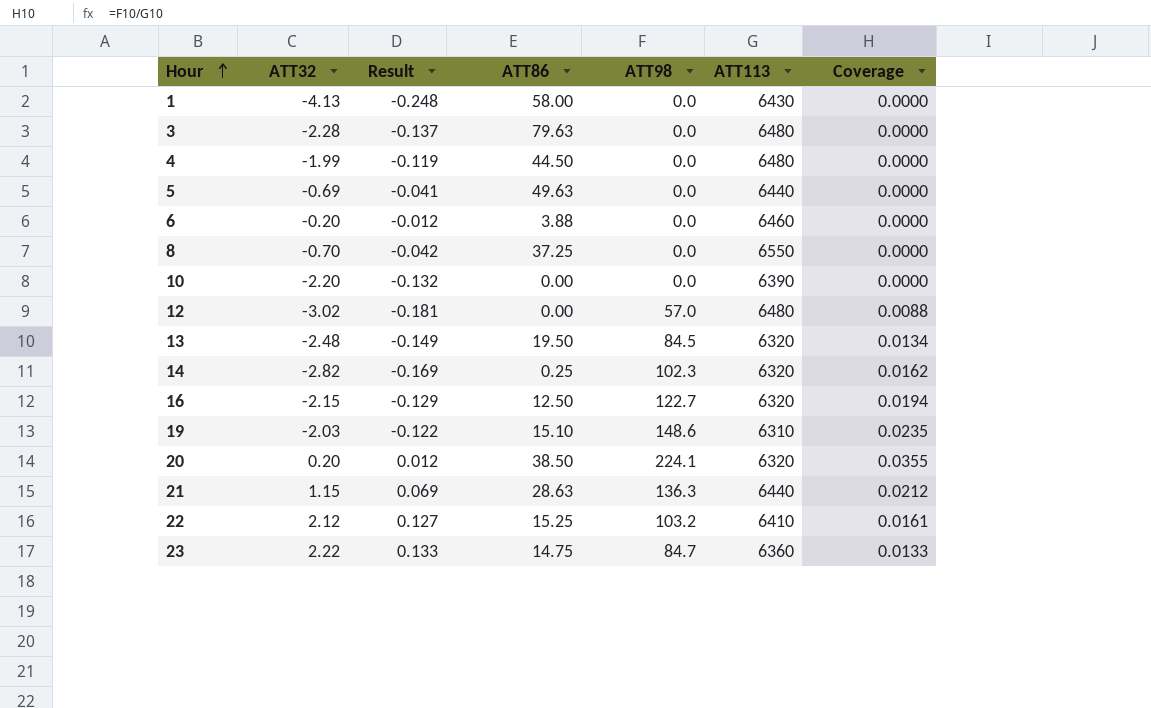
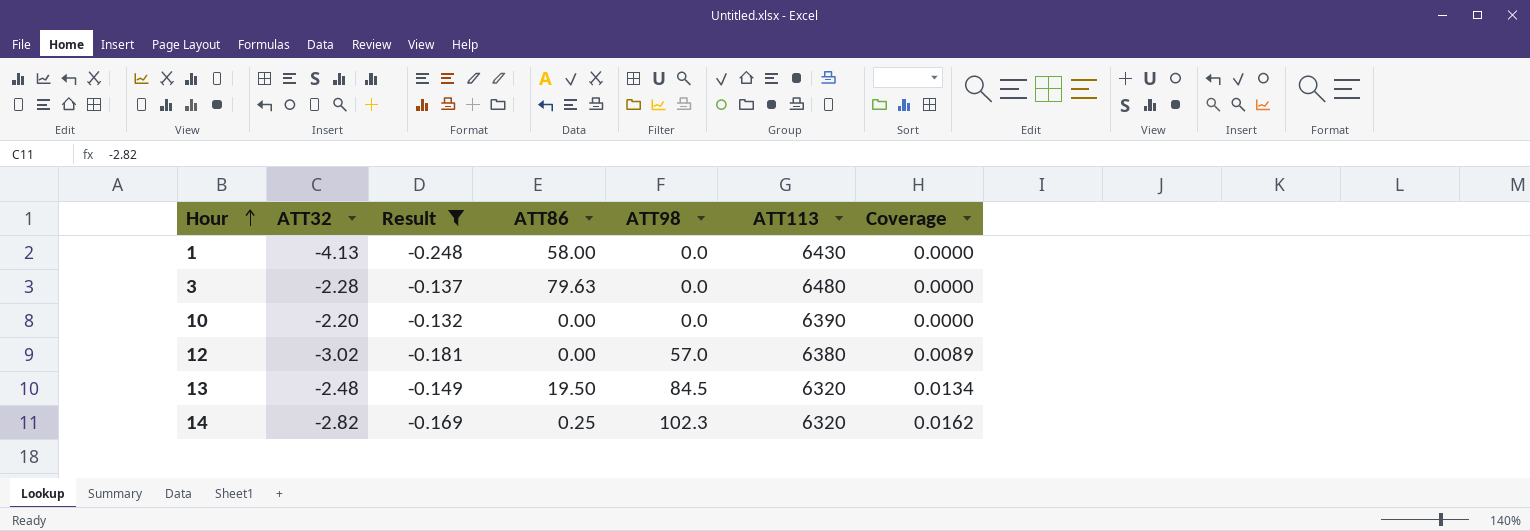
filter: none -> Result <= -0.132
12 | ATT113: 6480 -> 6380
12 | Coverage: 0.0088 -> 0.0089

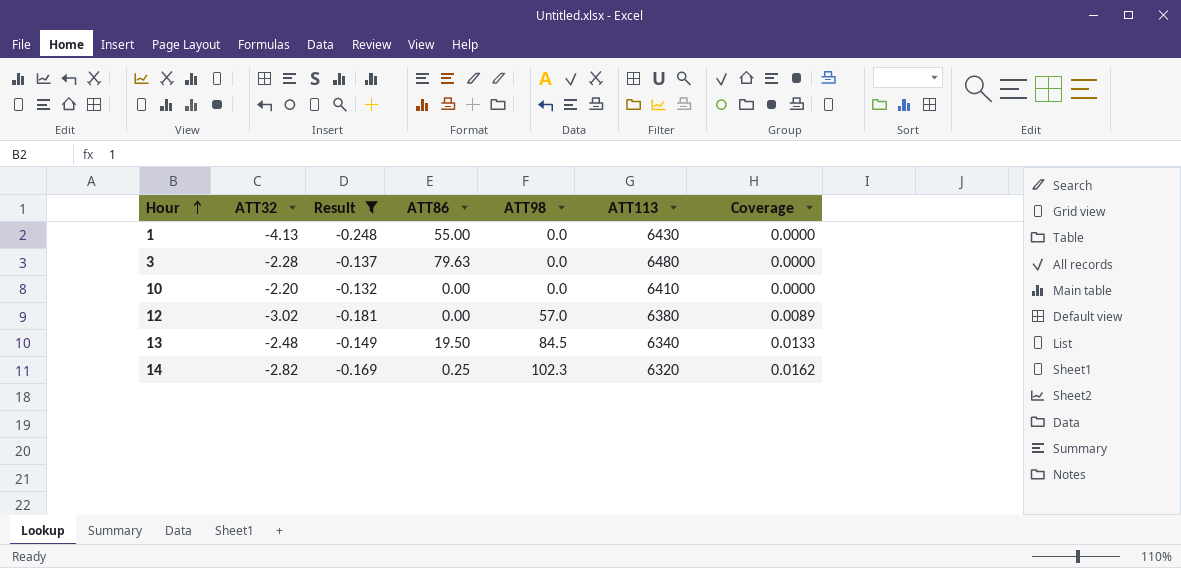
1 | ATT86: 58.00 -> 55.00
10 | ATT113: 6390 -> 6410
13 | ATT113: 6320 -> 6340
13 | Coverage: 0.0134 -> 0.0133

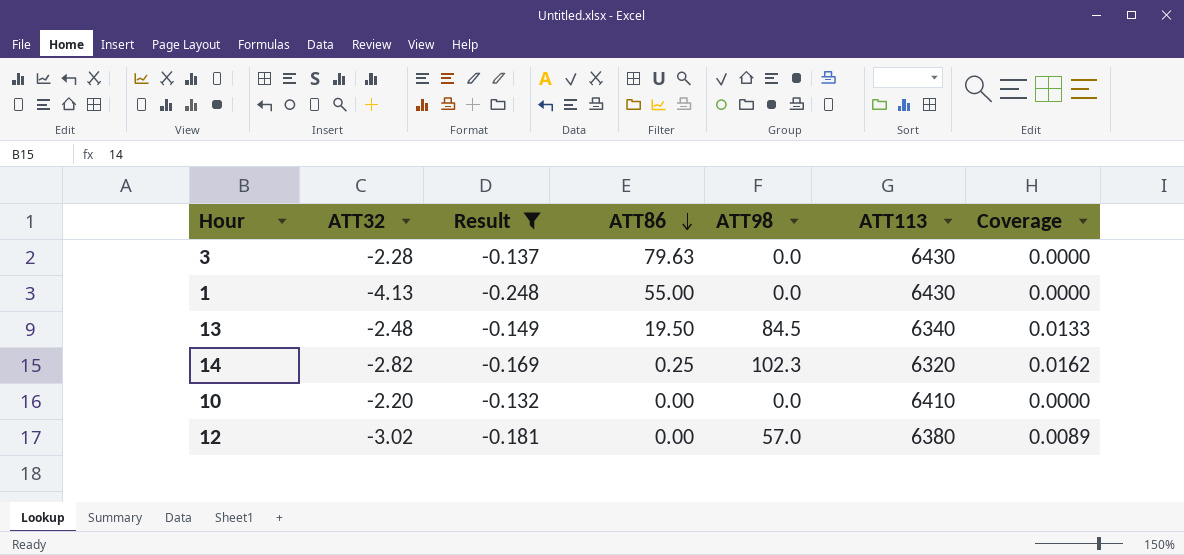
row order: Hour ascending -> ATT86 descending
3 | ATT113: 6480 -> 6430

